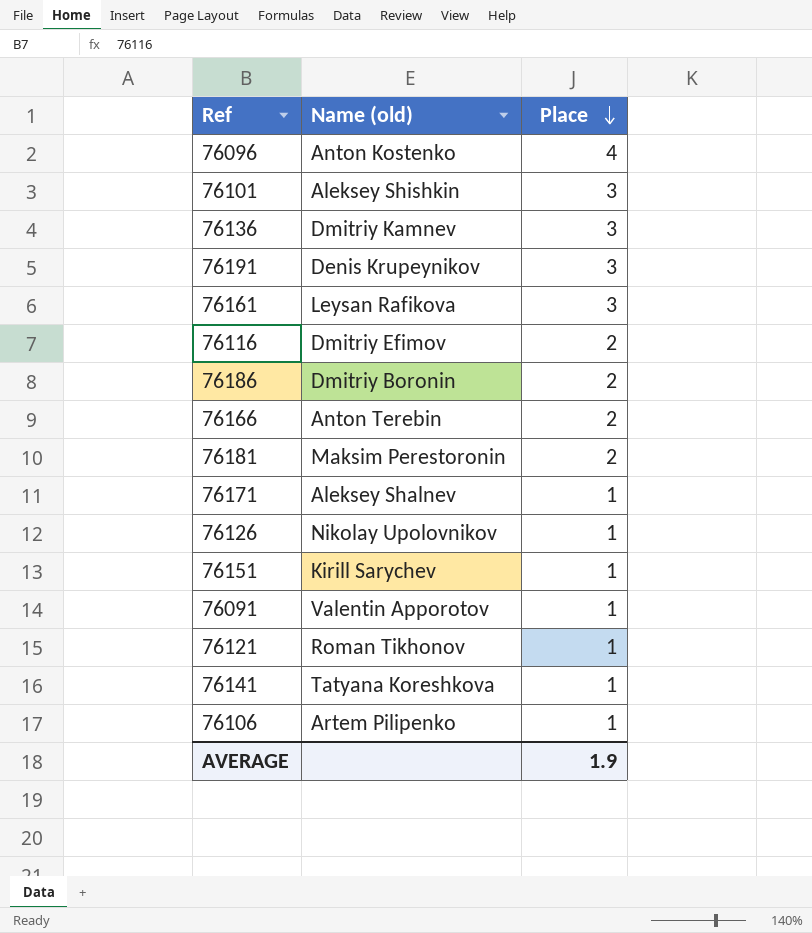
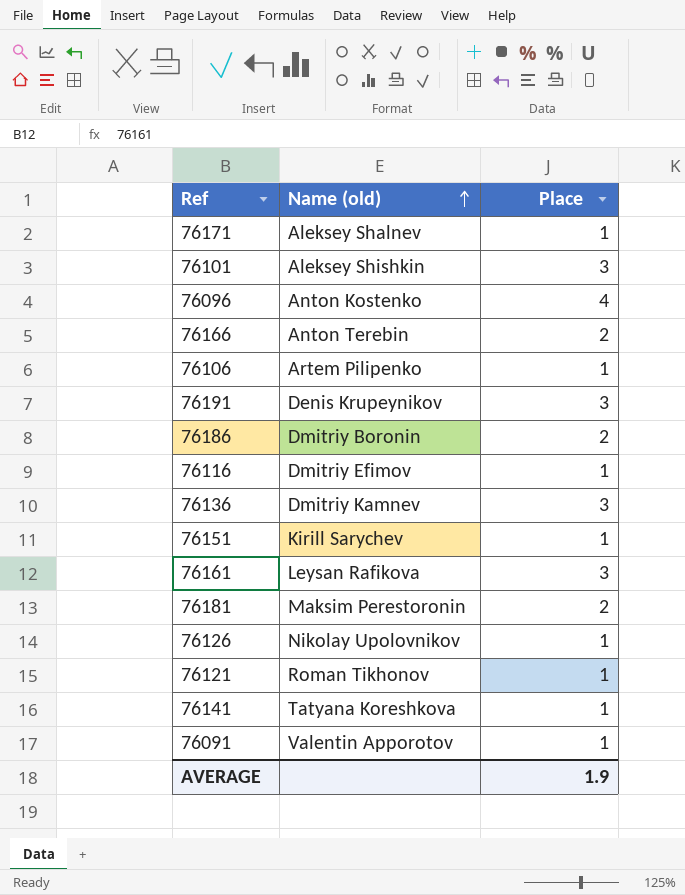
row order: Place descending -> Name (old) ascending
76116 | Place: 2 -> 1

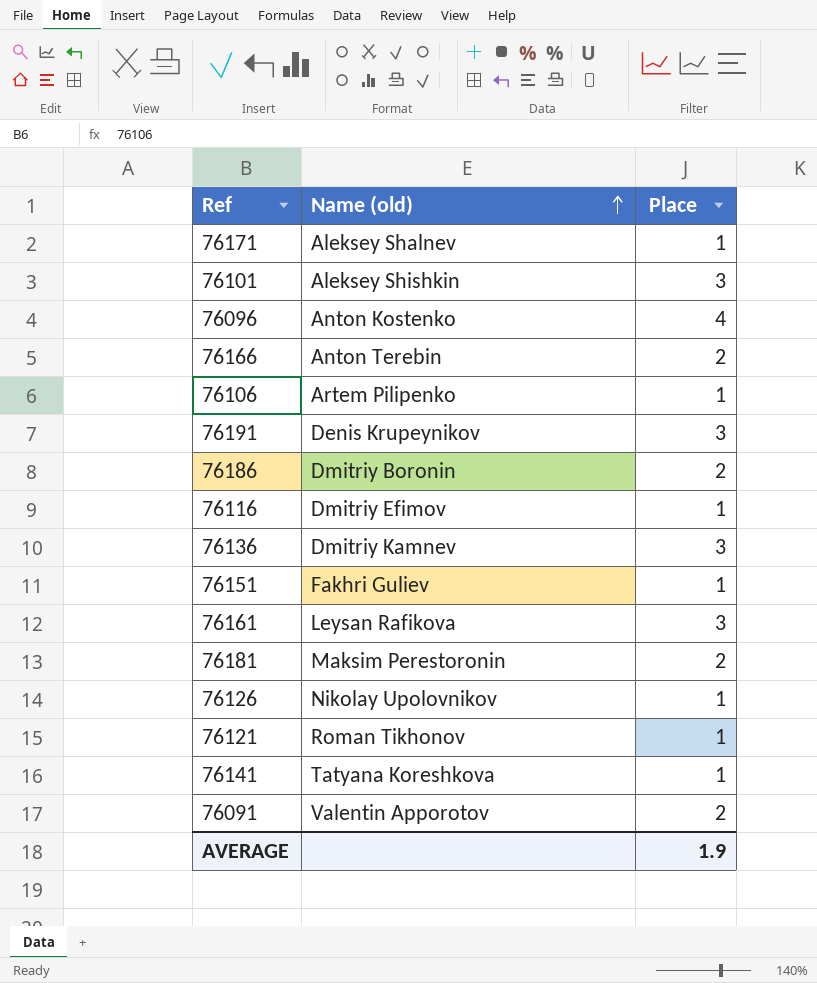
76151 | Name (old): Kirill Sarychev -> Fakhri Guliev
76091 | Place: 1 -> 2

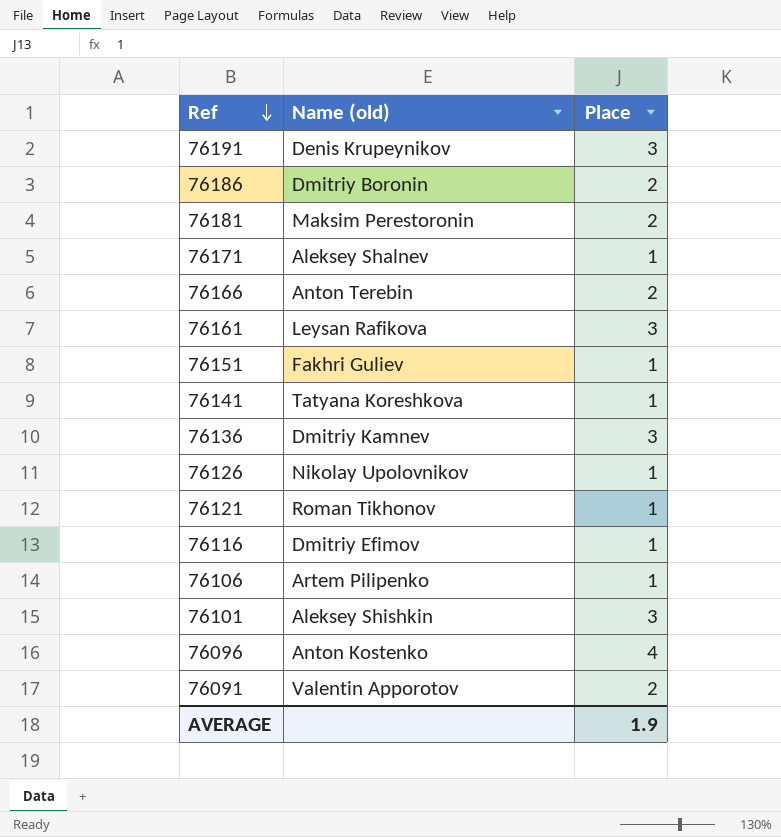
row order: Name (old) ascending -> Ref descending

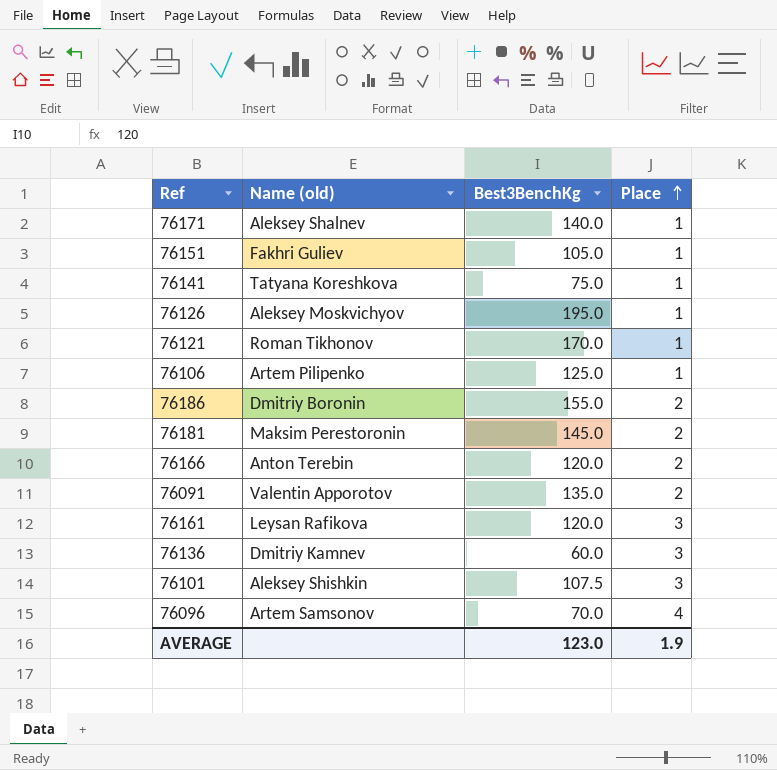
row order: Ref descending -> Place ascending
column Best3BenchKg | position: none -> 3
row 76191: Denis Krupeynikov | 3 -> none
row 76116: Dmitriy Efimov | 1 -> none
76126 | Name (old): Nikolay Upolovnikov -> Aleksey Moskvichyov
76096 | Name (old): Anton Kostenko -> Artem Samsonov

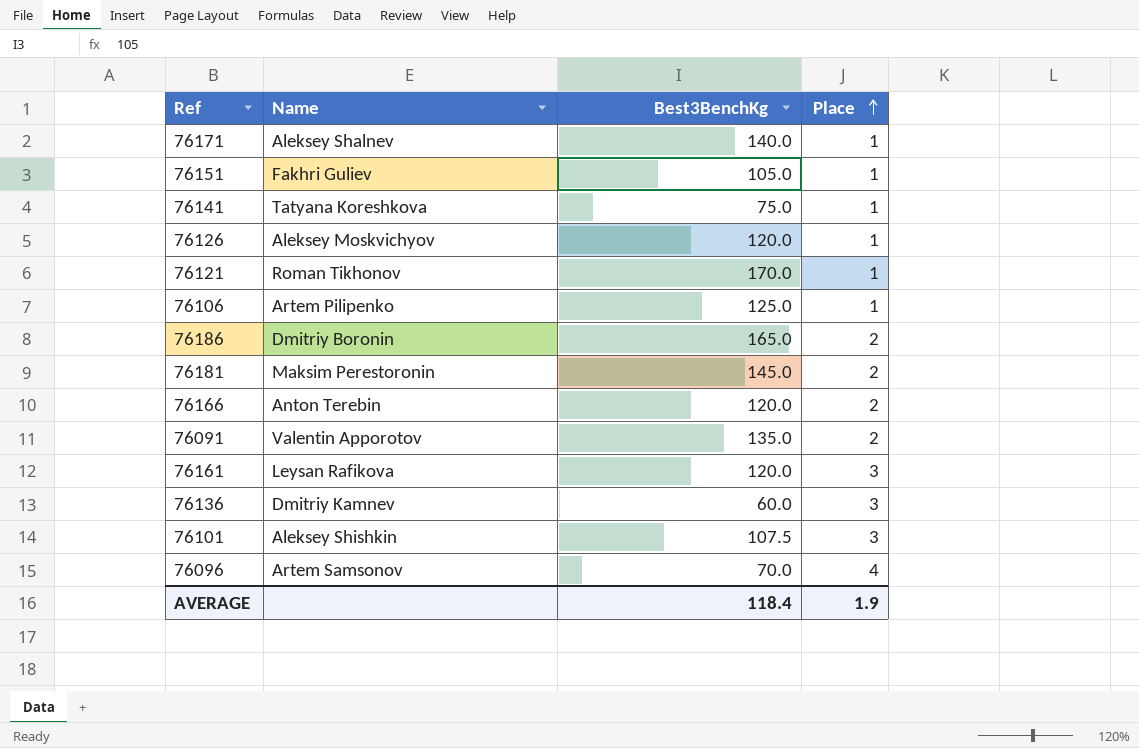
column name: Name (old) -> Name
76126 | Best3BenchKg: 195.0 -> 120.0
76186 | Best3BenchKg: 155.0 -> 165.0
AVERAGE | Best3BenchKg: 123.0 -> 118.4

